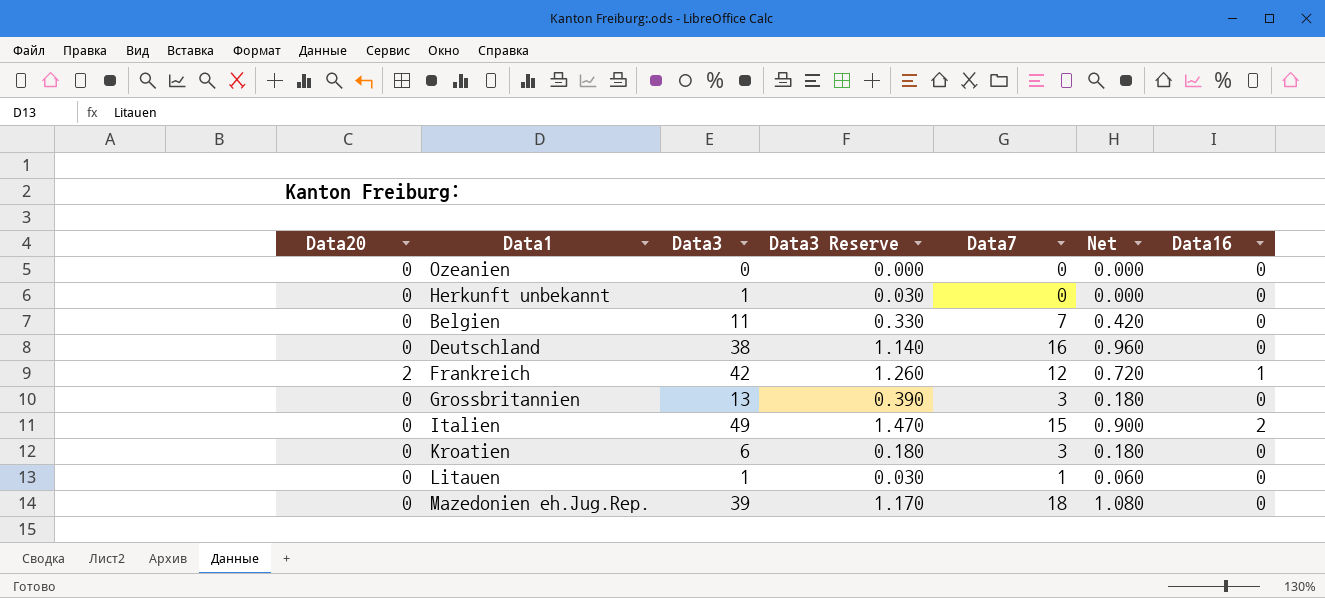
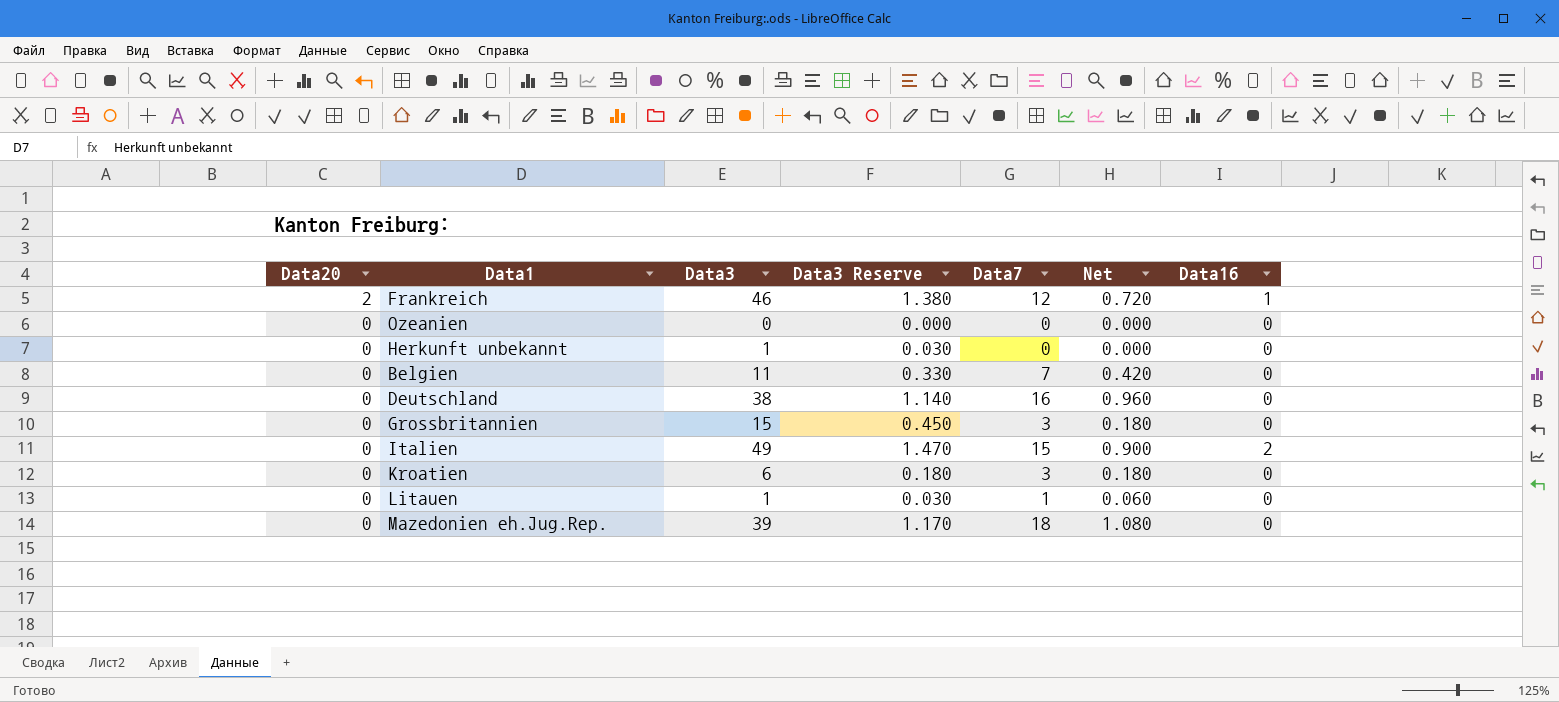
row order: none -> Data20 descending
Frankreich | Data3: 42 -> 46
Frankreich | Data3 Reserve: 1.260 -> 1.380
Grossbritannien | Data3: 13 -> 15
Grossbritannien | Data3 Reserve: 0.390 -> 0.450

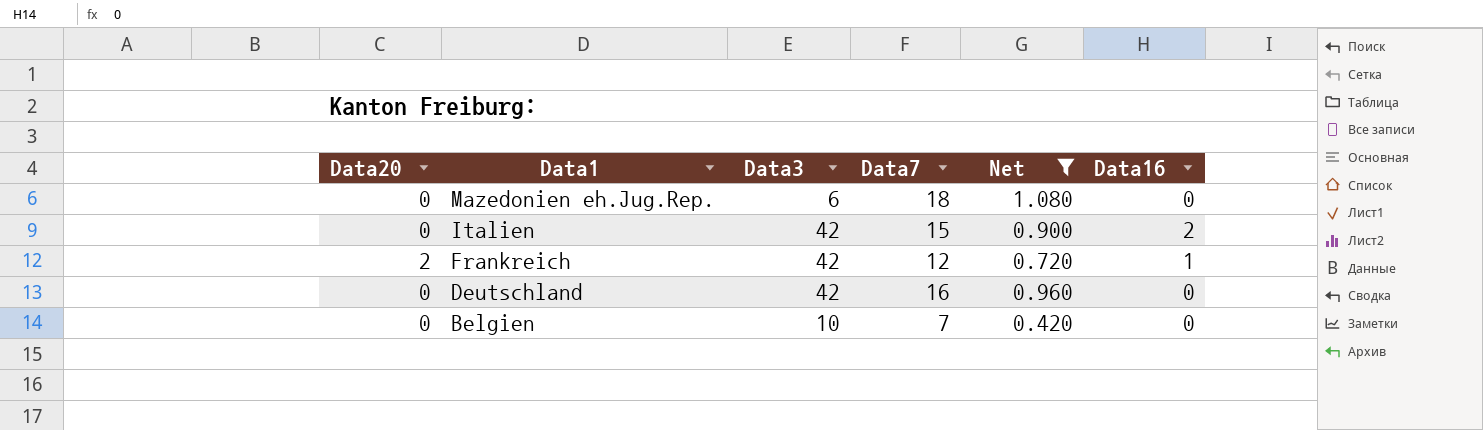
filter: none -> Net >= 0.420
row order: Data20 descending -> Data1 descending
column Data3 Reserve | formula: [Data3] * 0.03 -> none
Mazedonien eh.Jug.Rep. | Data3: 39 -> 6
Italien | Data3: 49 -> 42
Frankreich | Data3: 46 -> 42
Deutschland | Data3: 38 -> 42
Belgien | Data3: 11 -> 10

